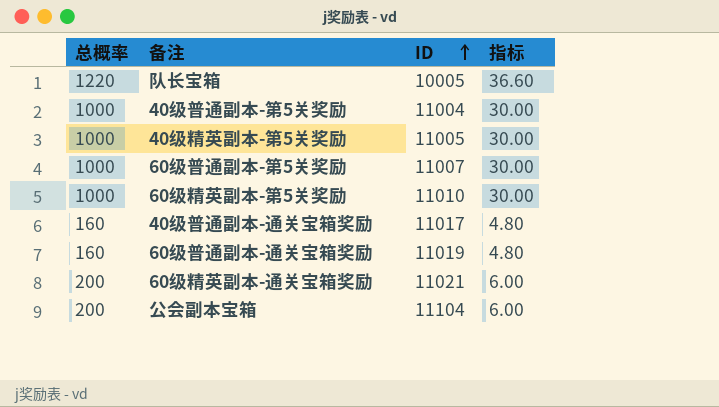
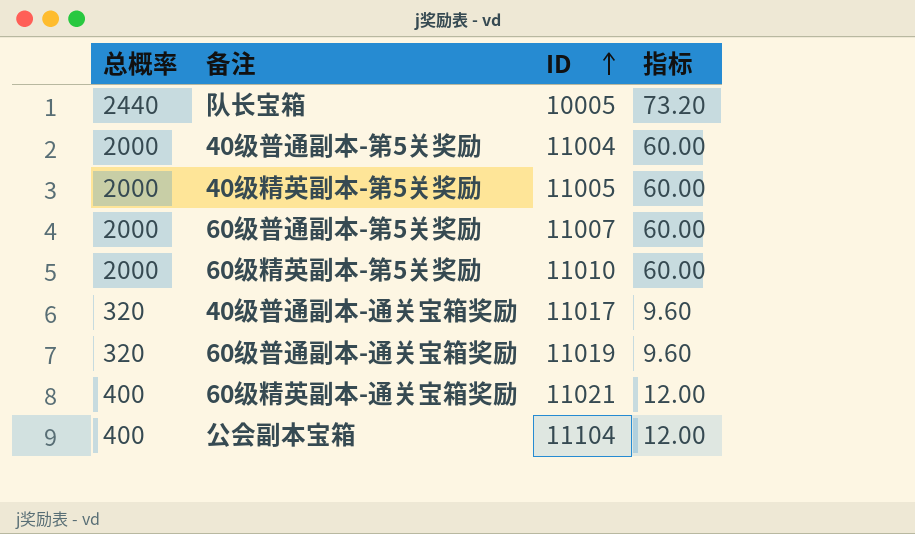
队长宝箱 | 总概率: 1220 -> 2440
队长宝箱 | 指标: 36.60 -> 73.20
40级普通副本-第5关奖励 | 总概率: 1000 -> 2000
40级普通副本-第5关奖励 | 指标: 30.00 -> 60.00
40级精英副本-第5关奖励 | 总概率: 1000 -> 2000
40级精英副本-第5关奖励 | 指标: 30.00 -> 60.00
60级普通副本-第5关奖励 | 总概率: 1000 -> 2000
60级普通副本-第5关奖励 | 指标: 30.00 -> 60.00
60级精英副本-第5关奖励 | 总概率: 1000 -> 2000
60级精英副本-第5关奖励 | 指标: 30.00 -> 60.00
40级普通副本-通关宝箱奖励 | 总概率: 160 -> 320
40级普通副本-通关宝箱奖励 | 指标: 4.80 -> 9.60
60级普通副本-通关宝箱奖励 | 总概率: 160 -> 320
60级普通副本-通关宝箱奖励 | 指标: 4.80 -> 9.60
60级精英副本-通关宝箱奖励 | 总概率: 200 -> 400
60级精英副本-通关宝箱奖励 | 指标: 6.00 -> 12.00
公会副本宝箱 | 总概率: 200 -> 400
公会副本宝箱 | 指标: 6.00 -> 12.00

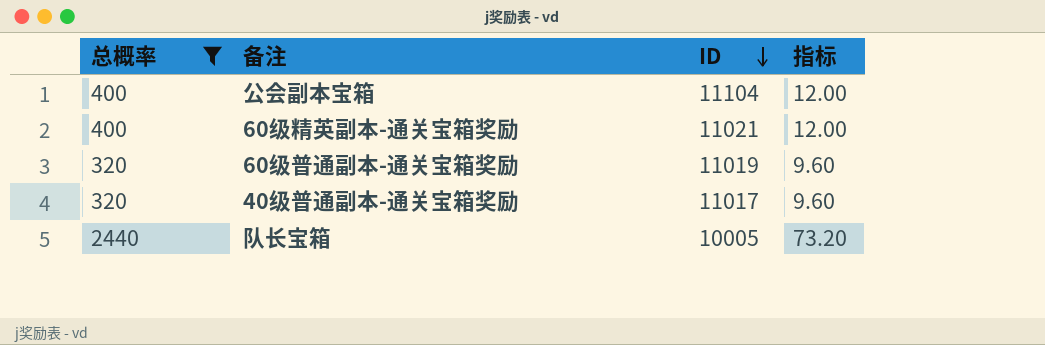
filter: none -> 总概率 != 2000
row order: ID ascending -> ID descending

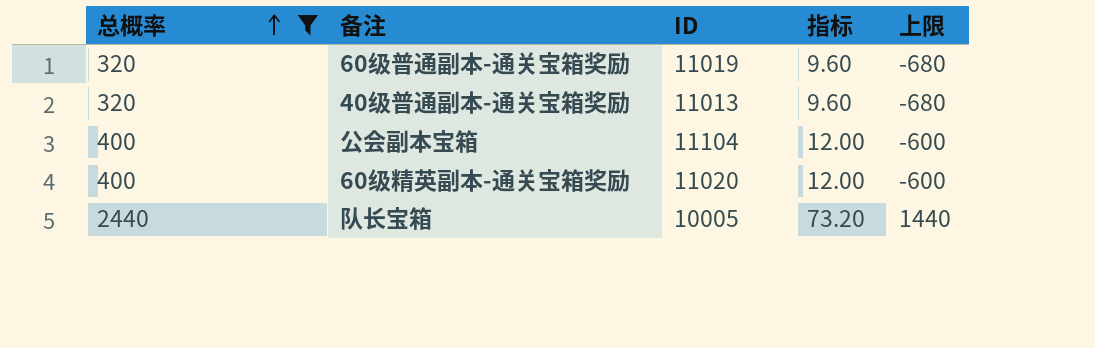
row order: ID descending -> 总概率 ascending
column 上限 | formula: none -> [总概率] - 1000
40级普通副本-通关宝箱奖励 | ID: 11017 -> 11013
60级精英副本-通关宝箱奖励 | ID: 11021 -> 11020

